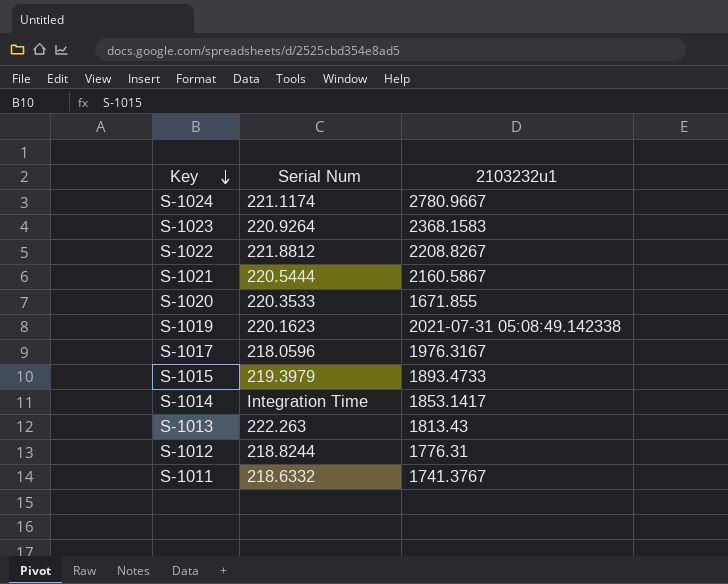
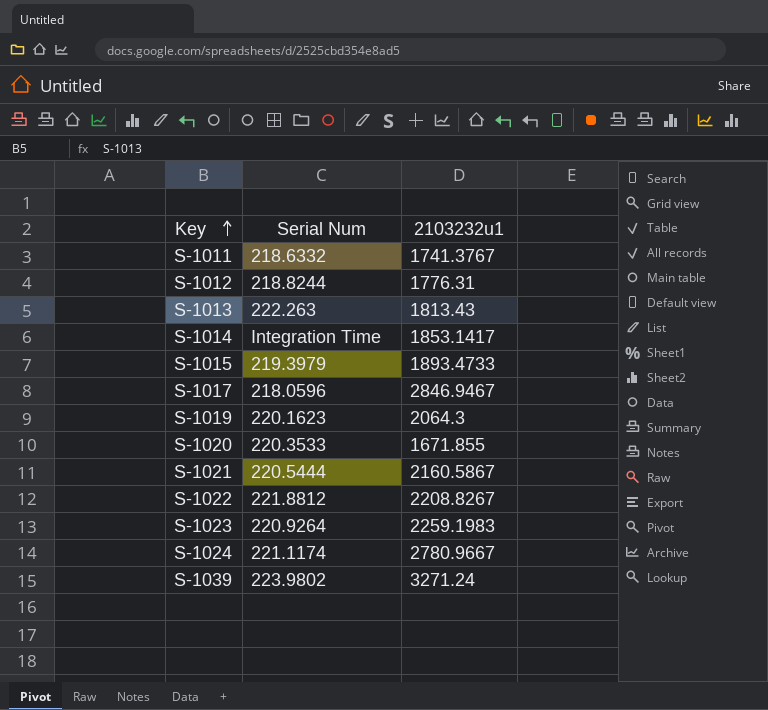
row order: Key descending -> Key ascending
S-1017 | 2103232u1: 1976.3167 -> 2846.9467
S-1019 | 2103232u1: 2021-07-31 05:08:49.142338 -> 2064.3
S-1023 | 2103232u1: 2368.1583 -> 2259.1983
row S-1039: none -> 223.9802 | 3271.24

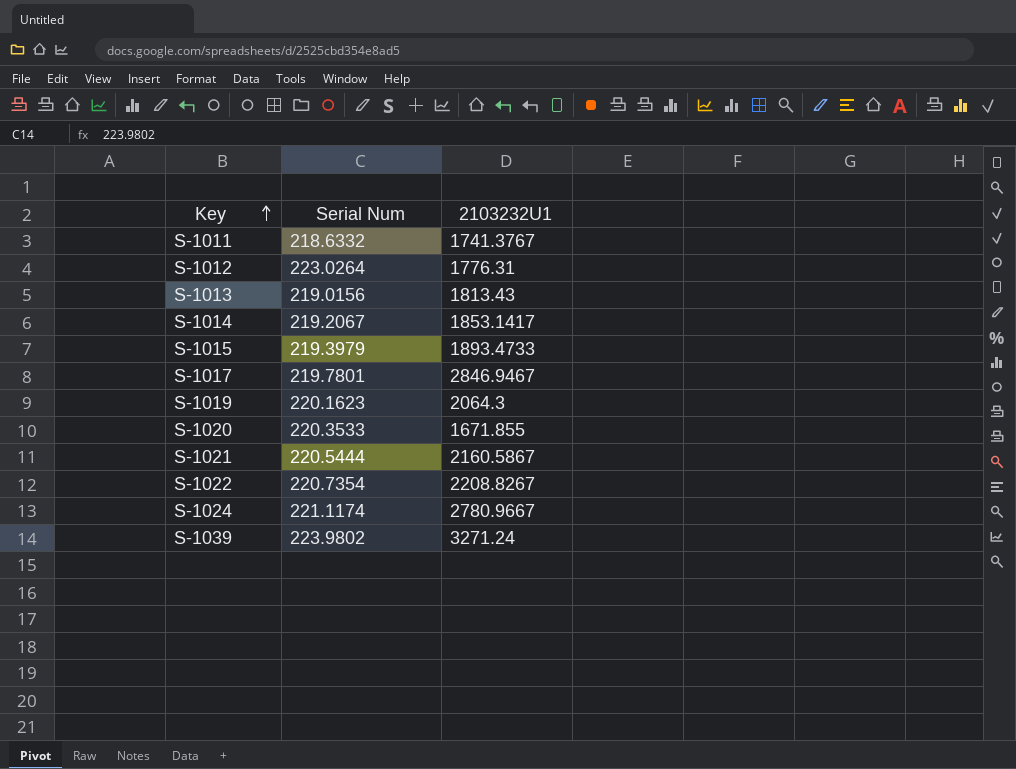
column name: 2103232u1 -> 2103232U1
row S-1023: 220.9264 | 2259.1983 -> none
S-1012 | Serial Num: 218.8244 -> 223.0264
S-1013 | Serial Num: 222.263 -> 219.0156
S-1014 | Serial Num: Integration Time -> 219.2067
S-1017 | Serial Num: 218.0596 -> 219.7801
S-1022 | Serial Num: 221.8812 -> 220.7354

